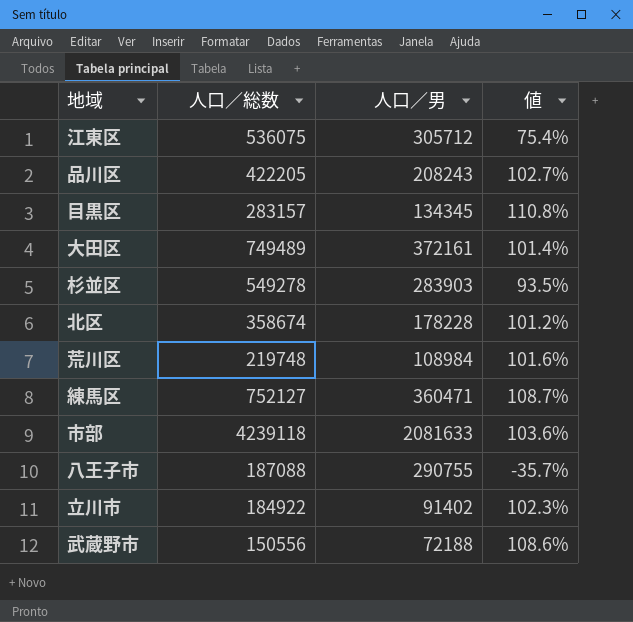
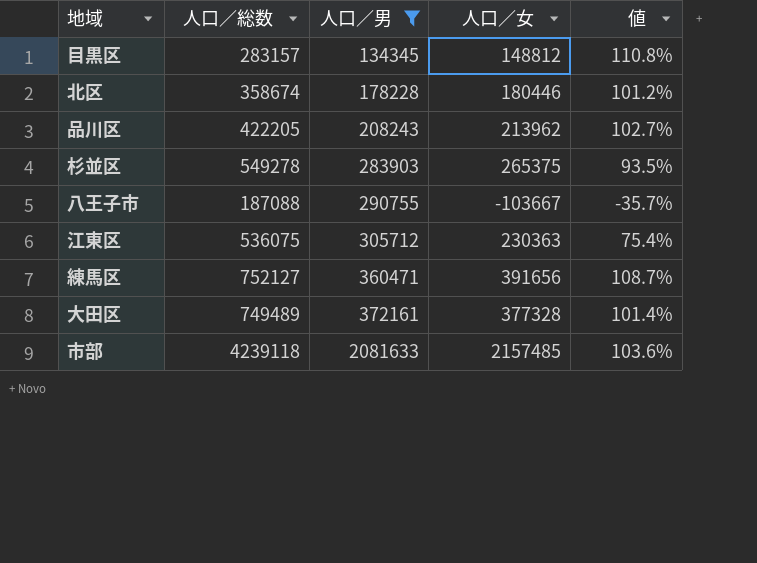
filter: none -> 人口／男 >= 134345
row order: none -> 人口／男 ascending
column 人口／女 | formula: none -> [人口／総数] - [人口／男]

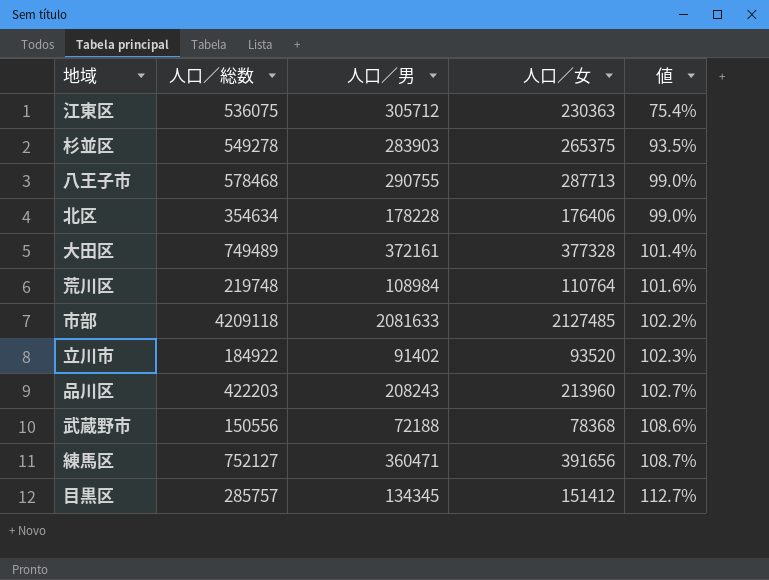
filter: 人口／男 >= 134345 -> none
row order: 人口／男 ascending -> 値 ascending
八王子市 | 人口／総数: 187088 -> 578468
八王子市 | 人口／女: -103667 -> 287713
八王子市 | 値: -35.7% -> 99.0%
北区 | 人口／総数: 358674 -> 354634
北区 | 人口／女: 180446 -> 176406
北区 | 値: 101.2% -> 99.0%
市部 | 人口／総数: 4239118 -> 4209118
市部 | 人口／女: 2157485 -> 2127485
市部 | 値: 103.6% -> 102.2%
品川区 | 人口／総数: 422205 -> 422203
品川区 | 人口／女: 213962 -> 213960
目黒区 | 人口／総数: 283157 -> 285757
目黒区 | 人口／女: 148812 -> 151412
目黒区 | 値: 110.8% -> 112.7%

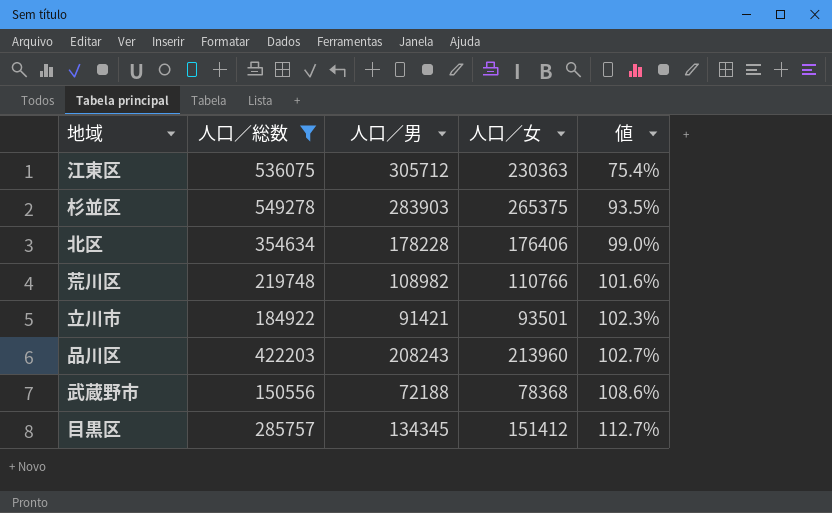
filter: none -> 人口／総数 <= 549278
荒川区 | 人口／男: 108984 -> 108982
荒川区 | 人口／女: 110764 -> 110766
立川市 | 人口／男: 91402 -> 91421
立川市 | 人口／女: 93520 -> 93501

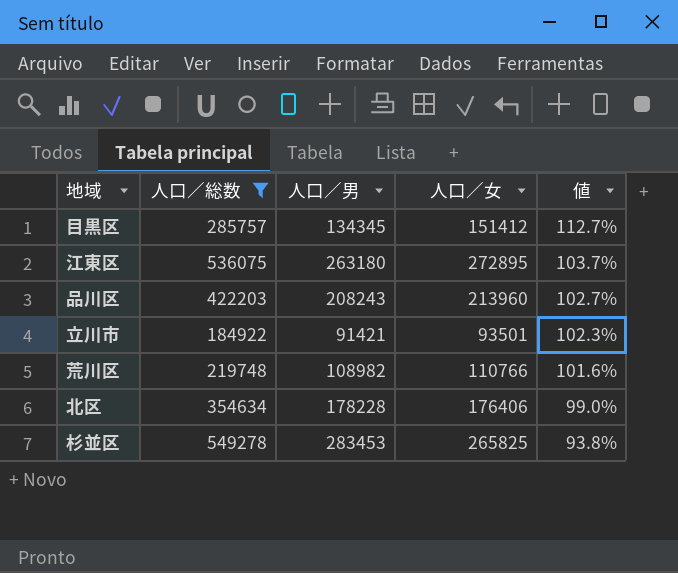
row order: 値 ascending -> 値 descending
row 武蔵野市: 150556 | 72188 | 78368 | 108.6% -> none
江東区 | 人口／男: 305712 -> 263180
江東区 | 人口／女: 230363 -> 272895
江東区 | 値: 75.4% -> 103.7%
杉並区 | 人口／男: 283903 -> 283453
杉並区 | 人口／女: 265375 -> 265825
杉並区 | 値: 93.5% -> 93.8%

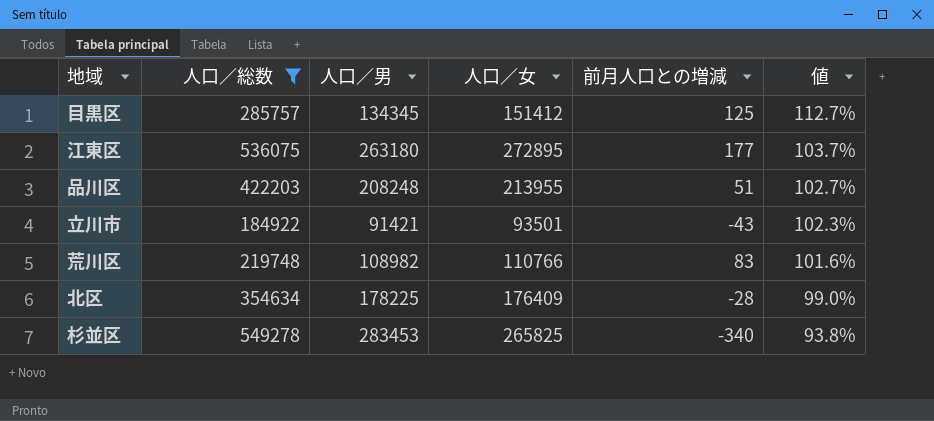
column 前月人口との増減 | position: none -> 5
品川区 | 人口／男: 208243 -> 208248
品川区 | 人口／女: 213960 -> 213955
北区 | 人口／男: 178228 -> 178225
北区 | 人口／女: 176406 -> 176409

